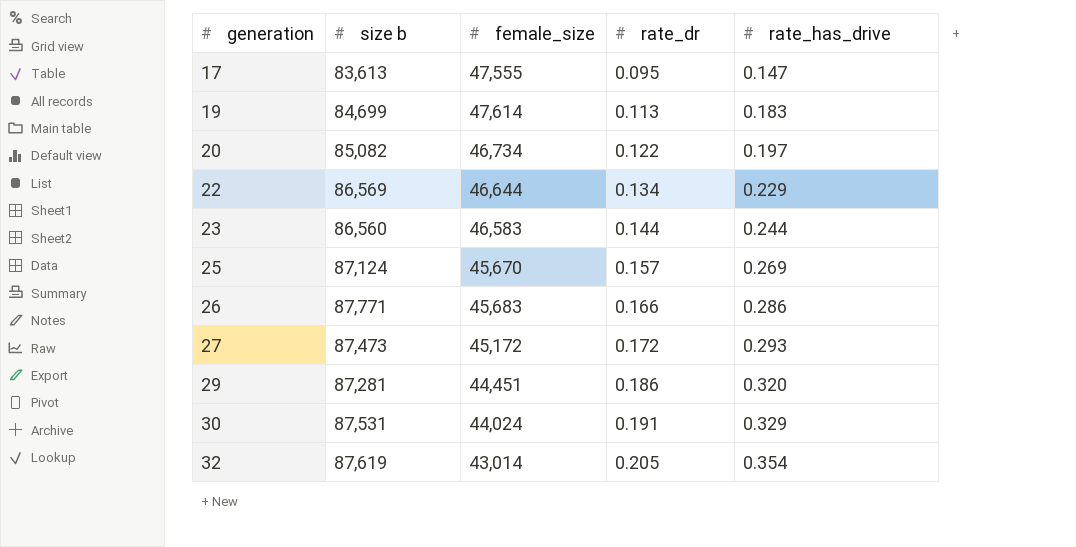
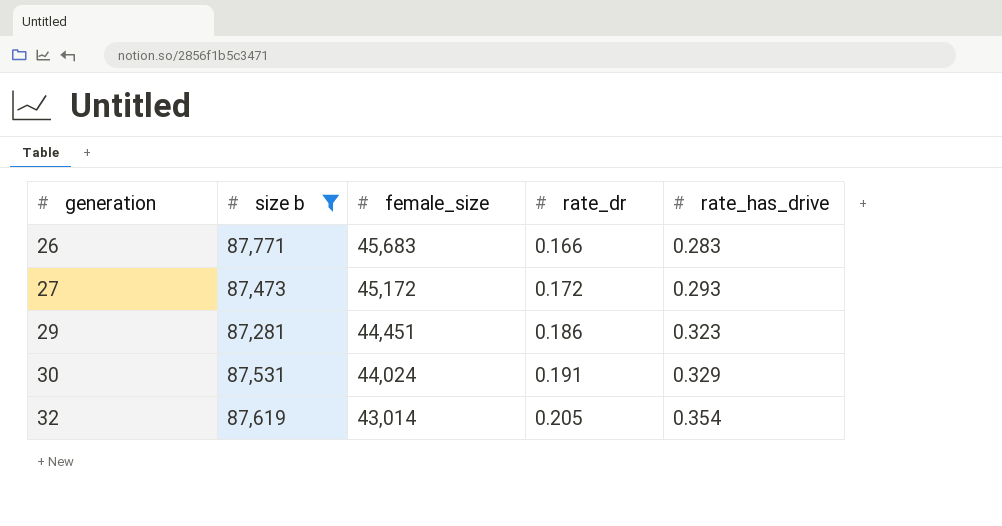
filter: none -> size b >= 87,281
26 | rate_has_drive: 0.286 -> 0.283
29 | rate_has_drive: 0.320 -> 0.323

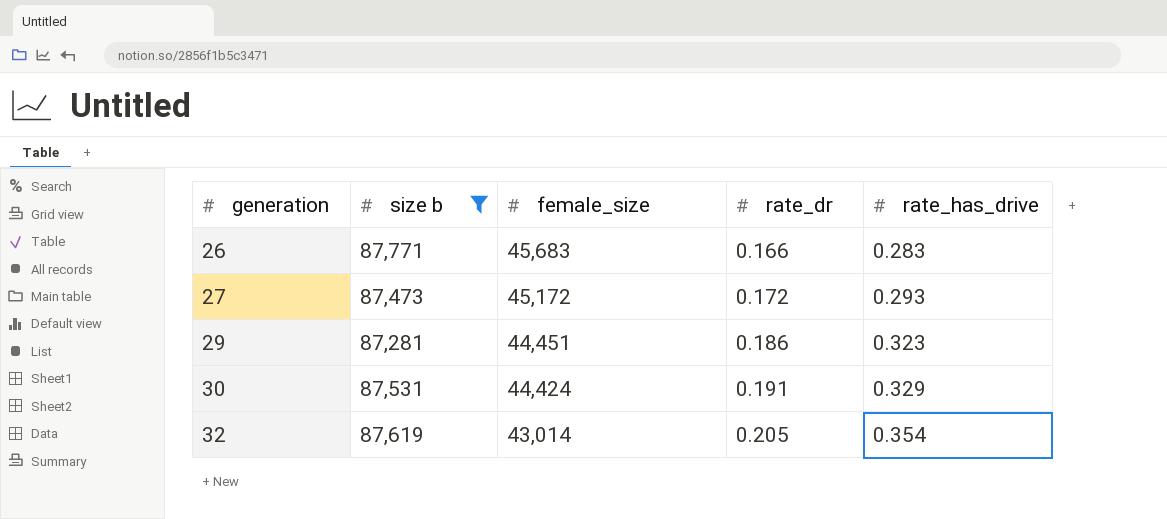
30 | female_size: 44,024 -> 44,424

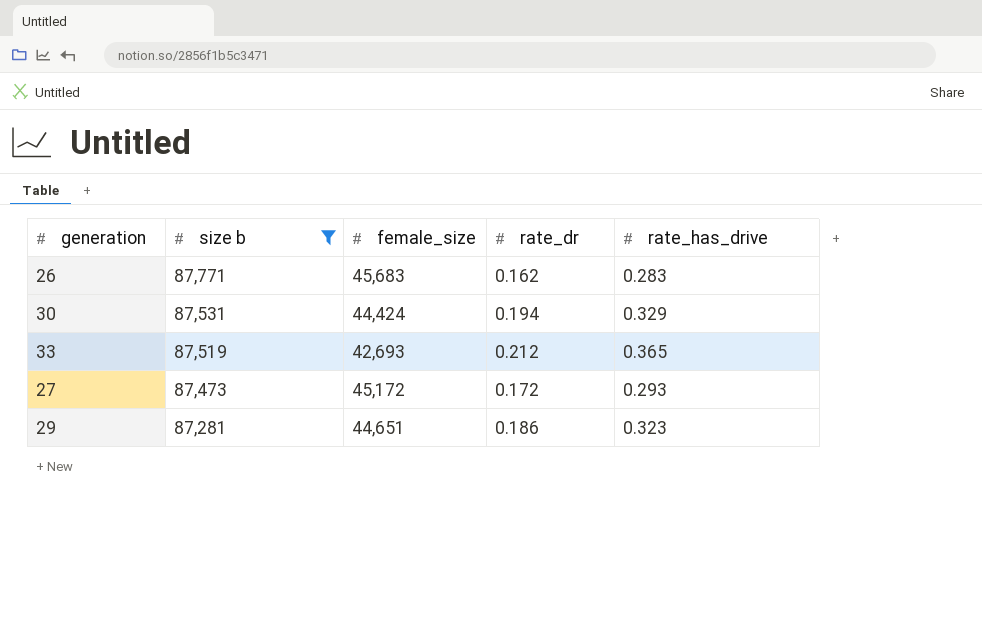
row order: generation ascending -> size b descending
row 32: 87,619 | 43,014 | 0.205 | 0.354 -> none
26 | rate_dr: 0.166 -> 0.162
30 | rate_dr: 0.191 -> 0.194
row 33: none -> 87,519 | 42,693 | 0.212 | 0.365
29 | female_size: 44,451 -> 44,651

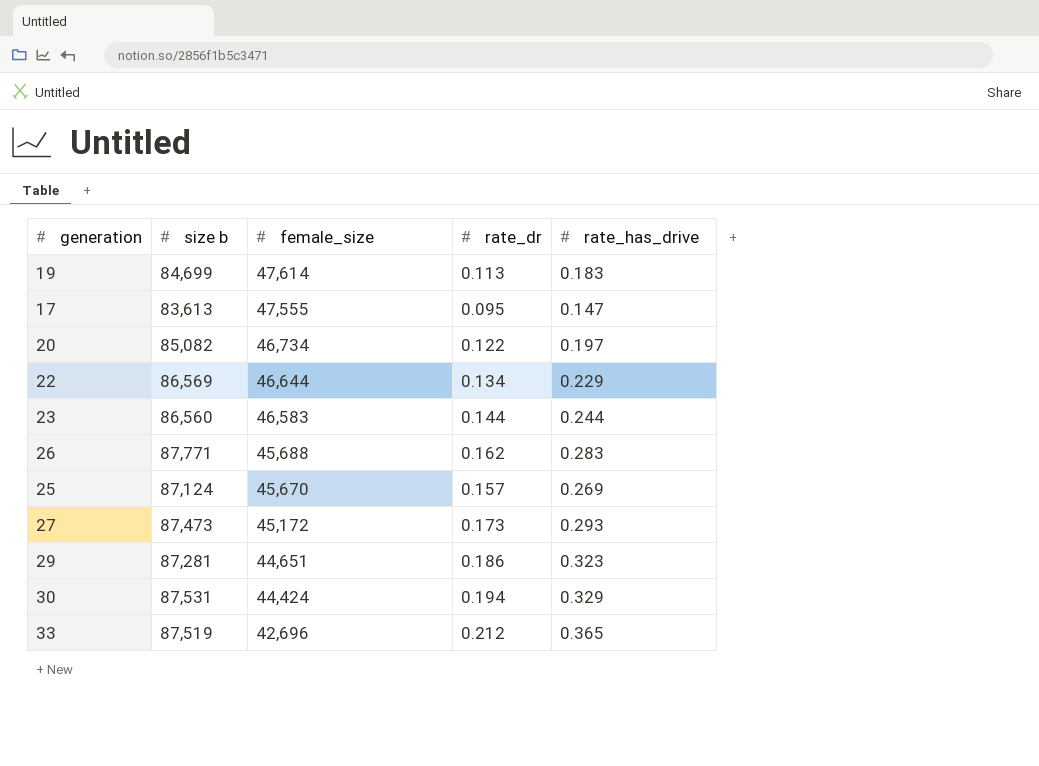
filter: size b >= 87,281 -> none
row order: size b descending -> female_size descending
26 | female_size: 45,683 -> 45,688
27 | rate_dr: 0.172 -> 0.173
33 | female_size: 42,693 -> 42,696

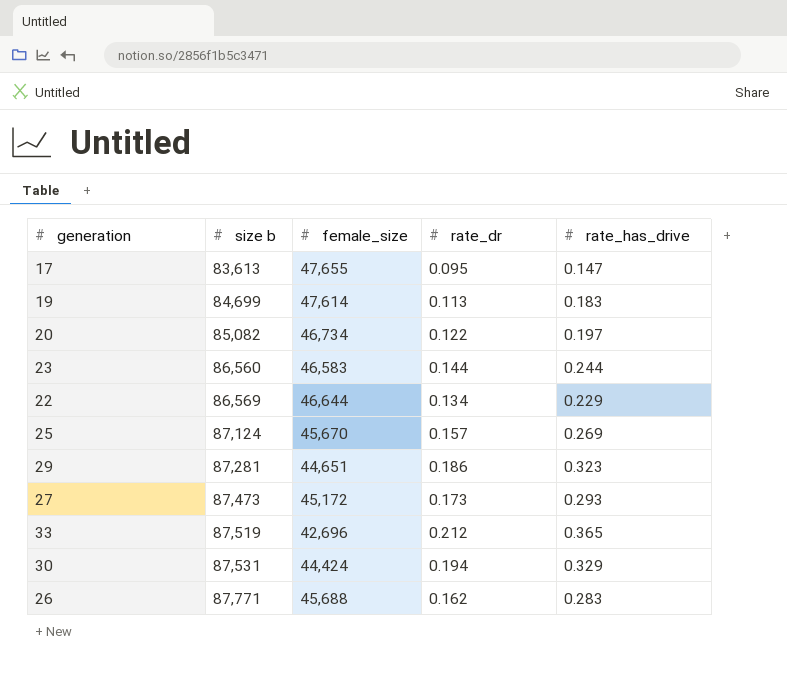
row order: female_size descending -> size b ascending
17 | female_size: 47,555 -> 47,655

